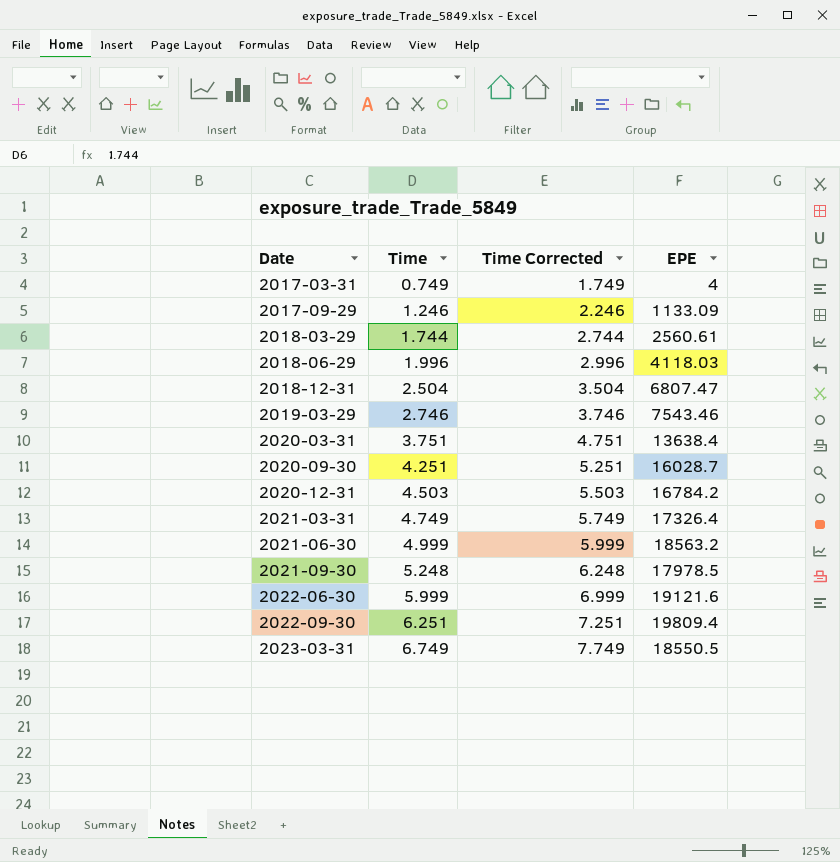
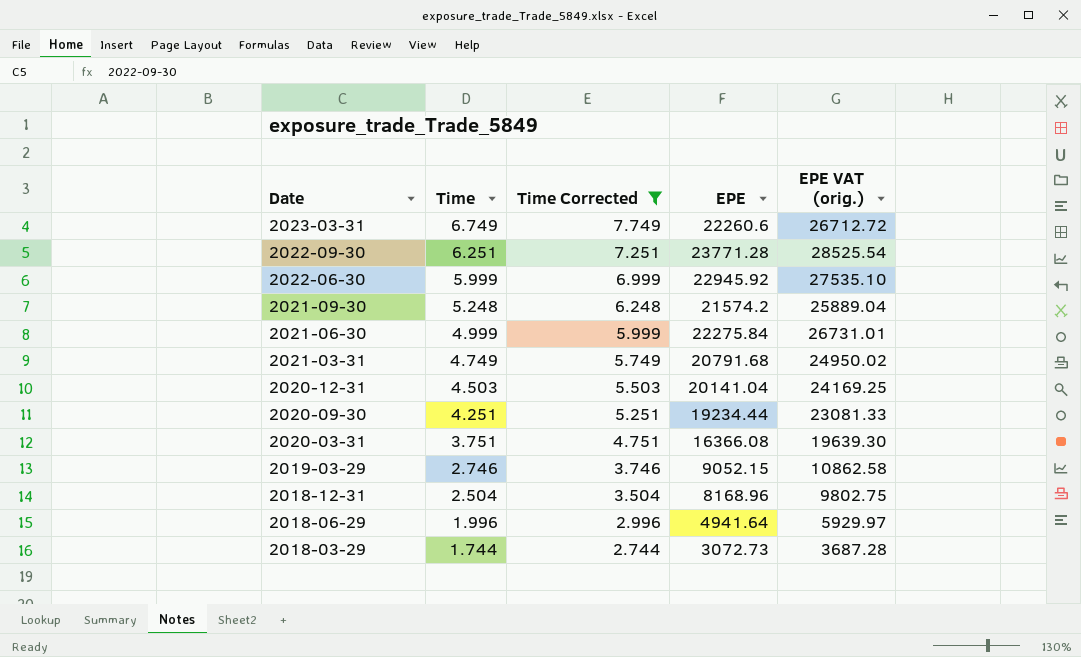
filter: none -> Time Corrected >= 2.744
row order: Date ascending -> Date descending
column EPE VAT (orig.) | formula: none -> [EPE] * 1.2
2023-03-31 | EPE: 18550.5 -> 22260.6
2022-09-30 | EPE: 19809.4 -> 23771.28
2022-06-30 | EPE: 19121.6 -> 22945.92
2021-09-30 | EPE: 17978.5 -> 21574.2
2021-06-30 | EPE: 18563.2 -> 22275.84
2021-03-31 | EPE: 17326.4 -> 20791.68
2020-12-31 | EPE: 16784.2 -> 20141.04
2020-09-30 | EPE: 16028.7 -> 19234.44
2020-03-31 | EPE: 13638.4 -> 16366.08
2019-03-29 | EPE: 7543.46 -> 9052.15
2018-12-31 | EPE: 6807.47 -> 8168.96
2018-06-29 | EPE: 4118.03 -> 4941.64
2018-03-29 | EPE: 2560.61 -> 3072.73

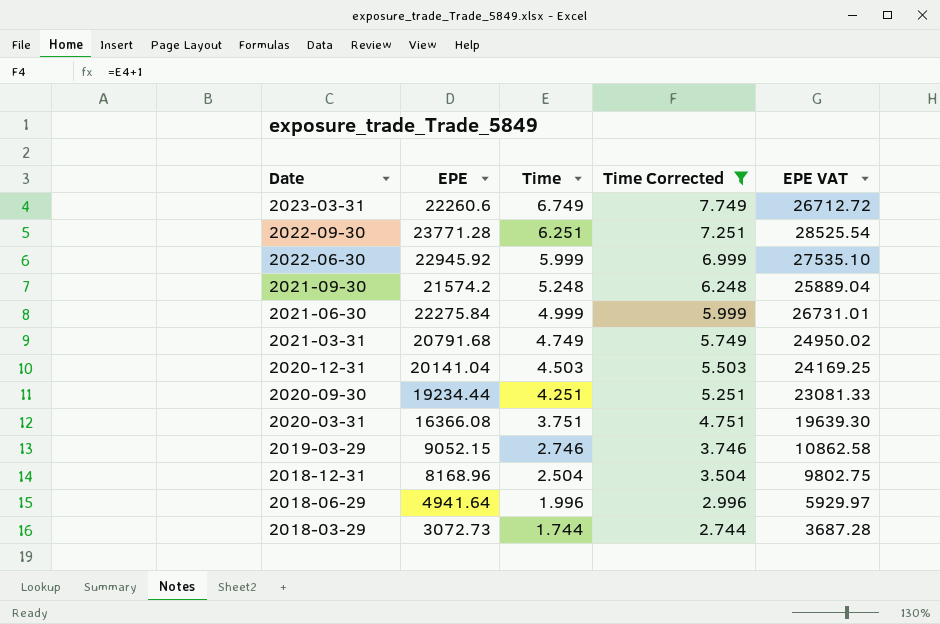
column EPE | position: 4 -> 2
column name: EPE VAT (orig.) -> EPE VAT

